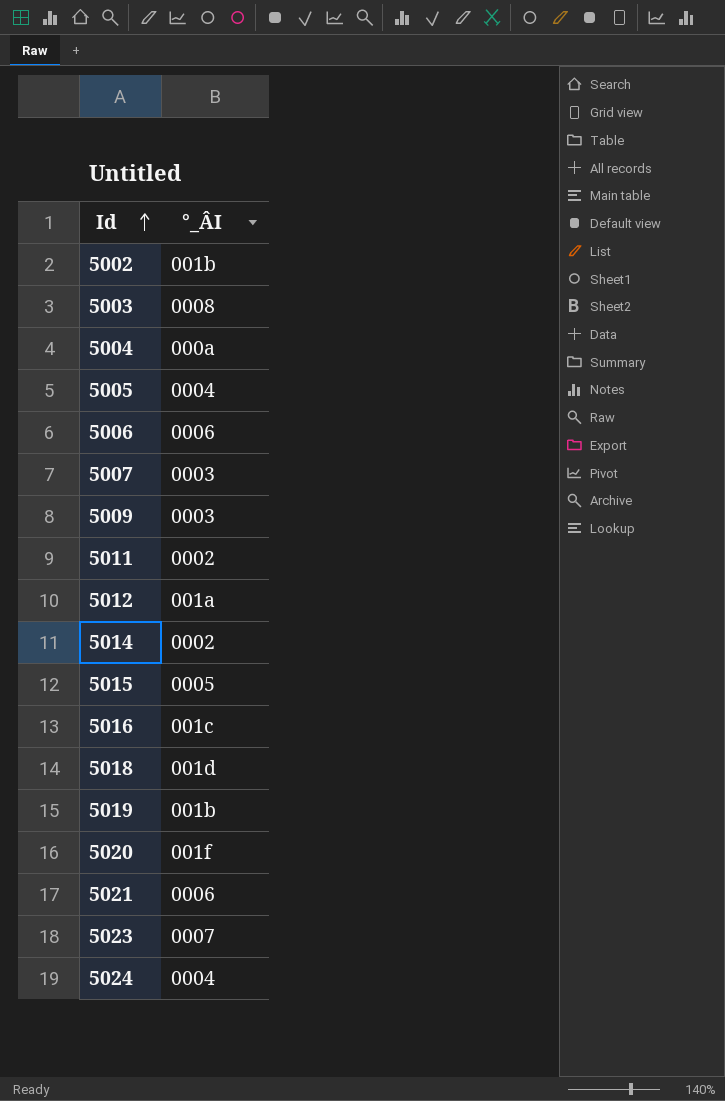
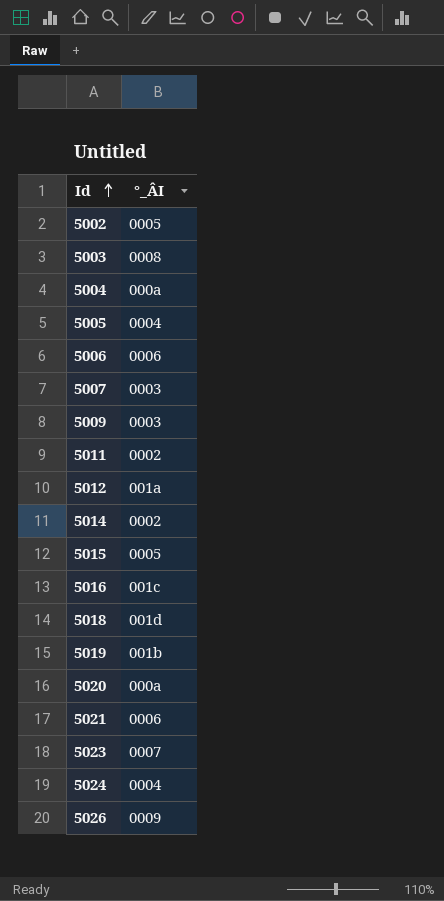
5002 | °_ÂI: 001b -> 0005
5020 | °_ÂI: 001f -> 000a
row 5026: none -> 0009

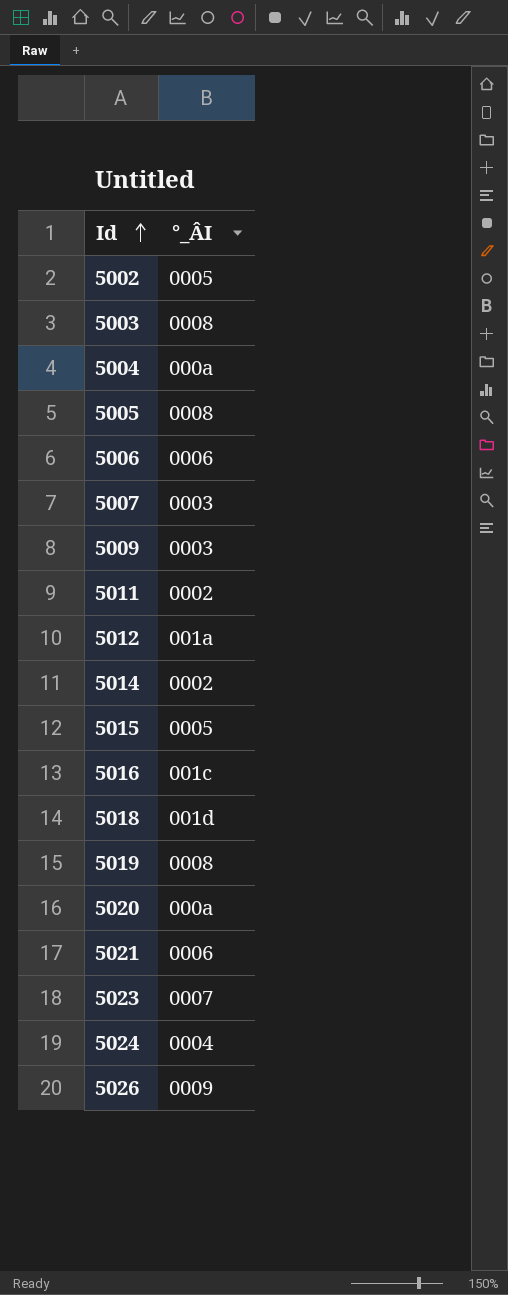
5005 | °_ÂI: 0004 -> 0008
5019 | °_ÂI: 001b -> 0008

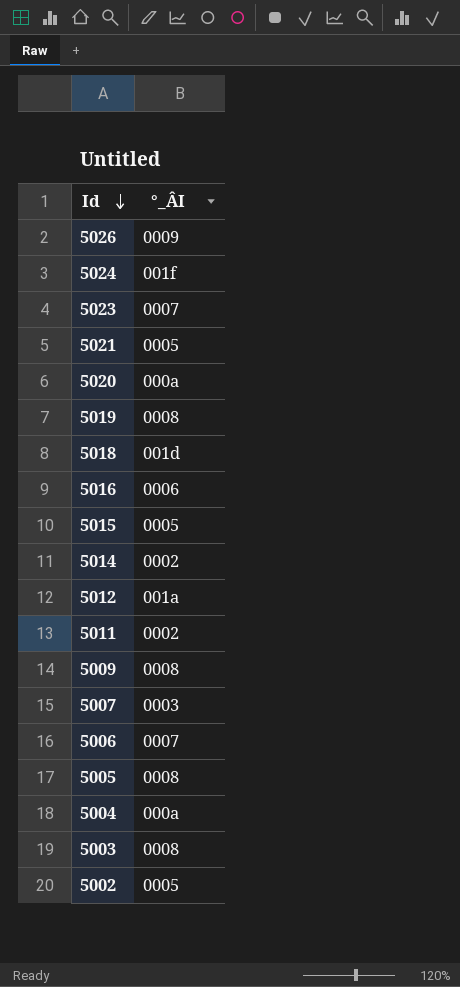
row order: Id ascending -> Id descending
5024 | °_ÂI: 0004 -> 001f
5021 | °_ÂI: 0006 -> 0005
5016 | °_ÂI: 001c -> 0006
5009 | °_ÂI: 0003 -> 0008
5006 | °_ÂI: 0006 -> 0007

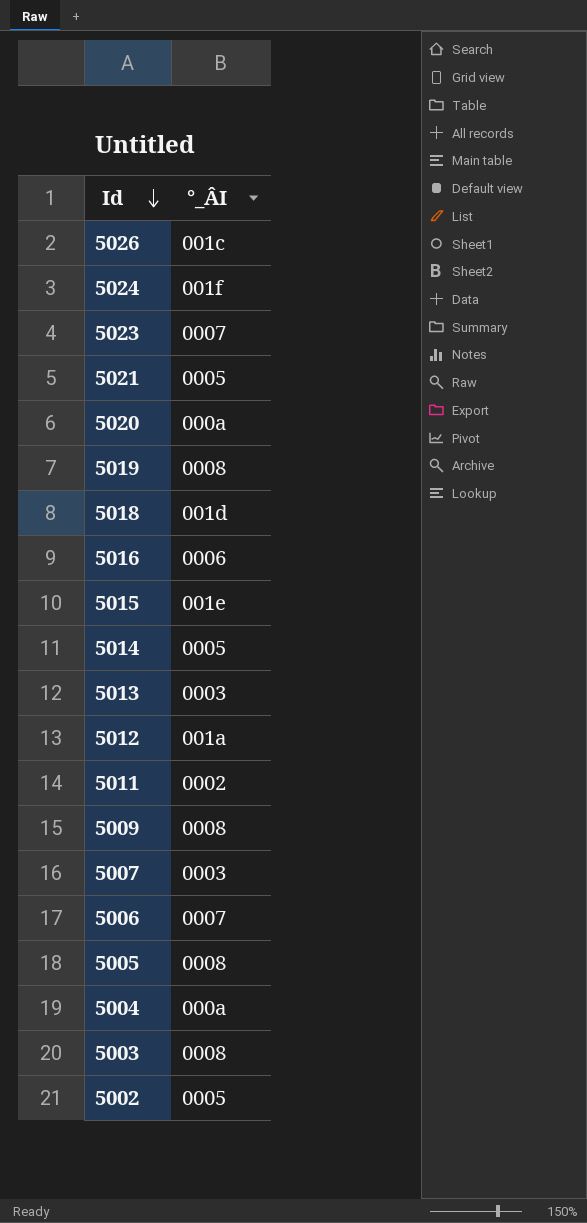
5026 | °_ÂI: 0009 -> 001c
5015 | °_ÂI: 0005 -> 001e
5014 | °_ÂI: 0002 -> 0005
row 5013: none -> 0003

